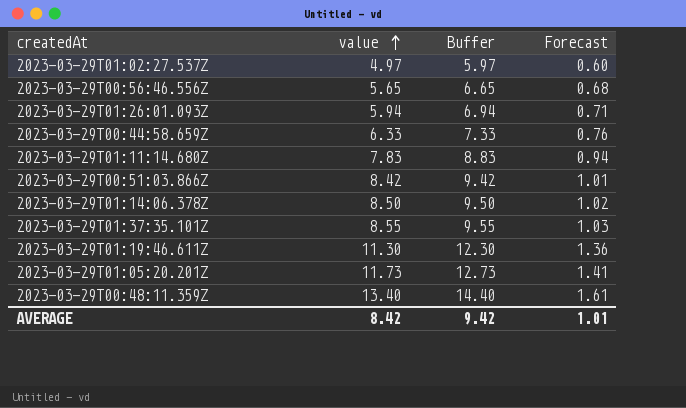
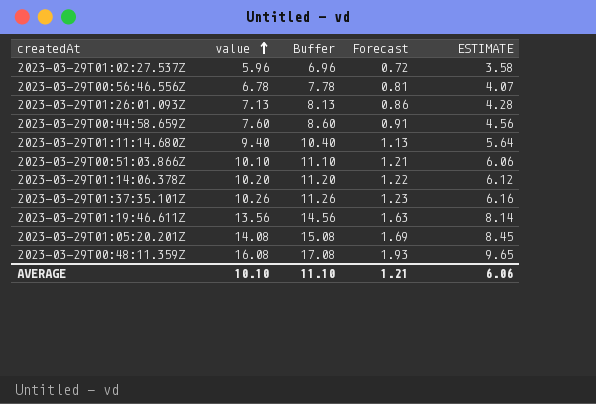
column ESTIMATE | formula: none -> [value] * 0.6
2023-03-29T01:02:27.537Z | value: 4.97 -> 5.96
2023-03-29T01:02:27.537Z | Buffer: 5.97 -> 6.96
2023-03-29T01:02:27.537Z | Forecast: 0.60 -> 0.72
2023-03-29T00:56:46.556Z | value: 5.65 -> 6.78
2023-03-29T00:56:46.556Z | Buffer: 6.65 -> 7.78
2023-03-29T00:56:46.556Z | Forecast: 0.68 -> 0.81
2023-03-29T01:26:01.093Z | value: 5.94 -> 7.13
2023-03-29T01:26:01.093Z | Buffer: 6.94 -> 8.13
2023-03-29T01:26:01.093Z | Forecast: 0.71 -> 0.86
2023-03-29T00:44:58.659Z | value: 6.33 -> 7.60
2023-03-29T00:44:58.659Z | Buffer: 7.33 -> 8.60
2023-03-29T00:44:58.659Z | Forecast: 0.76 -> 0.91
2023-03-29T01:11:14.680Z | value: 7.83 -> 9.40
2023-03-29T01:11:14.680Z | Buffer: 8.83 -> 10.40
2023-03-29T01:11:14.680Z | Forecast: 0.94 -> 1.13
2023-03-29T00:51:03.866Z | value: 8.42 -> 10.10
2023-03-29T00:51:03.866Z | Buffer: 9.42 -> 11.10
2023-03-29T00:51:03.866Z | Forecast: 1.01 -> 1.21
2023-03-29T01:14:06.378Z | value: 8.50 -> 10.20
2023-03-29T01:14:06.378Z | Buffer: 9.50 -> 11.20
2023-03-29T01:14:06.378Z | Forecast: 1.02 -> 1.22
2023-03-29T01:37:35.101Z | value: 8.55 -> 10.26
2023-03-29T01:37:35.101Z | Buffer: 9.55 -> 11.26
2023-03-29T01:37:35.101Z | Forecast: 1.03 -> 1.23
2023-03-29T01:19:46.611Z | value: 11.30 -> 13.56
2023-03-29T01:19:46.611Z | Buffer: 12.30 -> 14.56
2023-03-29T01:19:46.611Z | Forecast: 1.36 -> 1.63
2023-03-29T01:05:20.201Z | value: 11.73 -> 14.08
2023-03-29T01:05:20.201Z | Buffer: 12.73 -> 15.08
2023-03-29T01:05:20.201Z | Forecast: 1.41 -> 1.69
2023-03-29T00:48:11.359Z | value: 13.40 -> 16.08
2023-03-29T00:48:11.359Z | Buffer: 14.40 -> 17.08
2023-03-29T00:48:11.359Z | Forecast: 1.61 -> 1.93
AVERAGE | value: 8.42 -> 10.10
AVERAGE | Buffer: 9.42 -> 11.10
AVERAGE | Forecast: 1.01 -> 1.21

